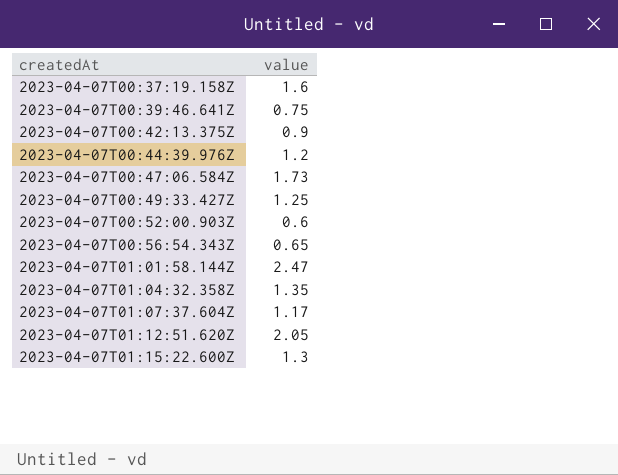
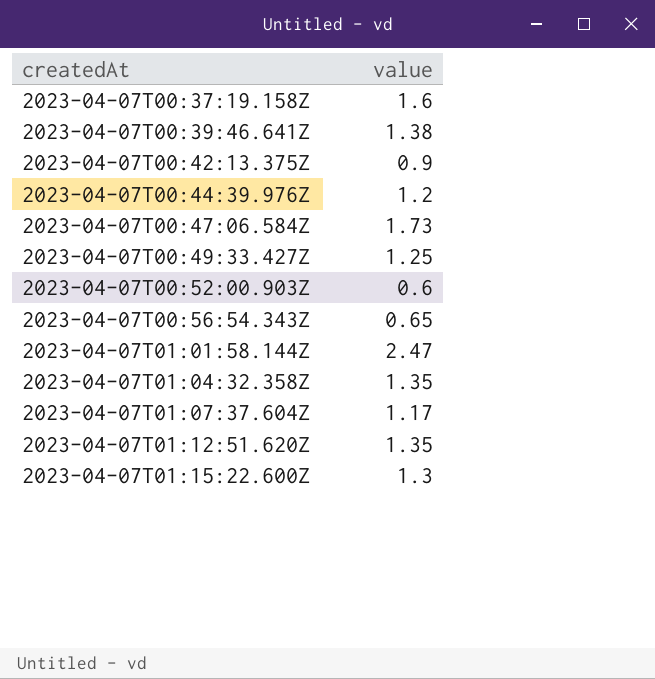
2023-04-07T00:39:46.641Z | value: 0.75 -> 1.38
2023-04-07T01:12:51.620Z | value: 2.05 -> 1.35

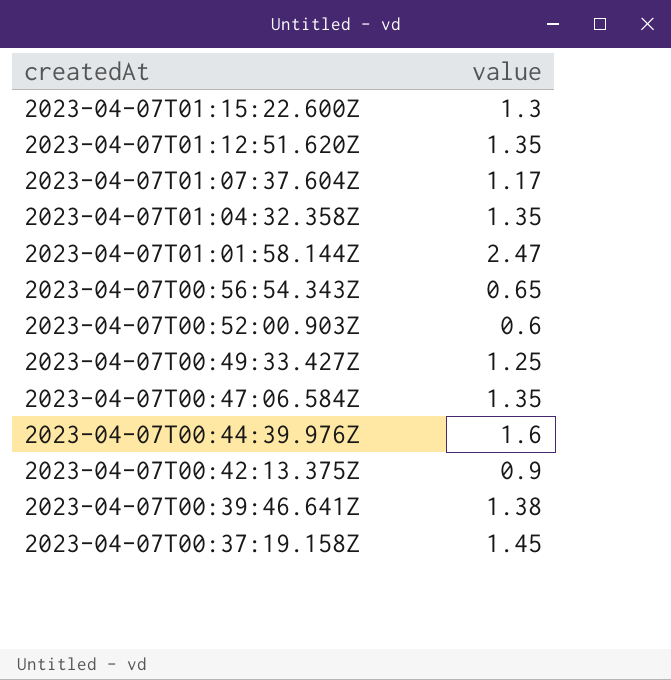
row order: createdAt ascending -> createdAt descending
2023-04-07T00:47:06.584Z | value: 1.73 -> 1.35
2023-04-07T00:44:39.976Z | value: 1.2 -> 1.6
2023-04-07T00:37:19.158Z | value: 1.6 -> 1.45

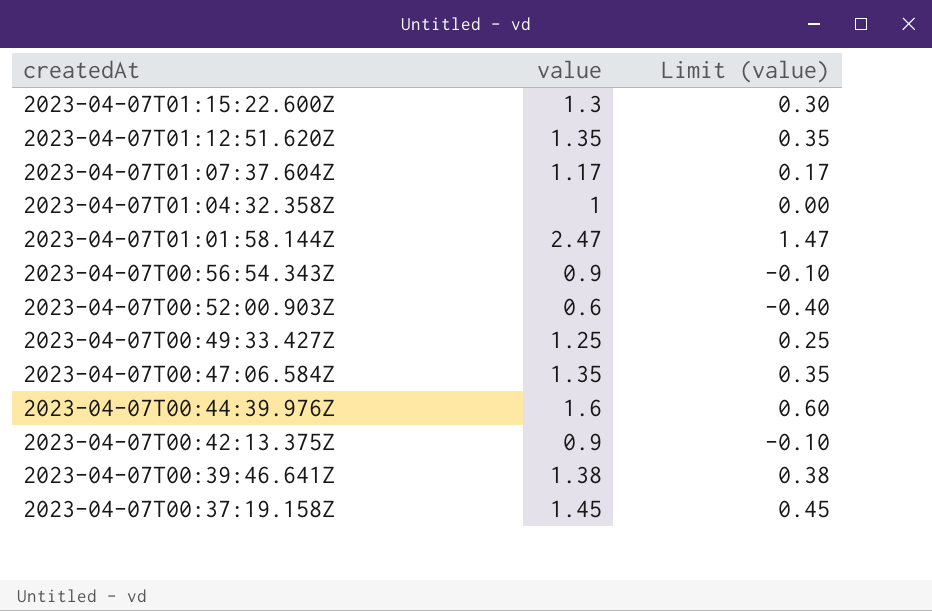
column Limit (value) | formula: none -> [value] - 1
2023-04-07T01:04:32.358Z | value: 1.35 -> 1
2023-04-07T00:56:54.343Z | value: 0.65 -> 0.9

